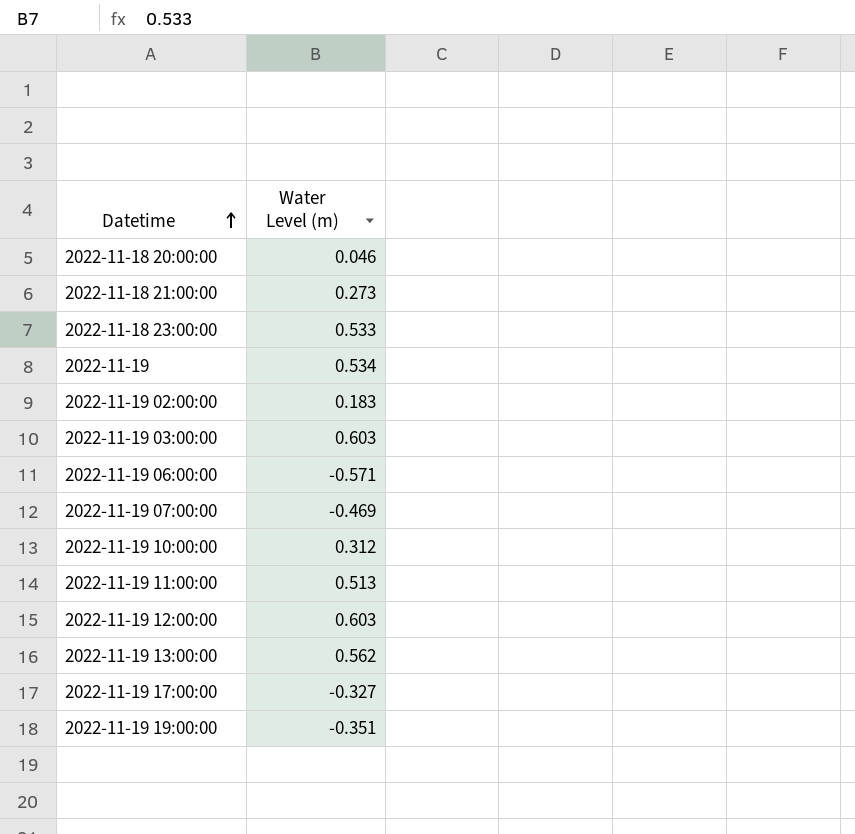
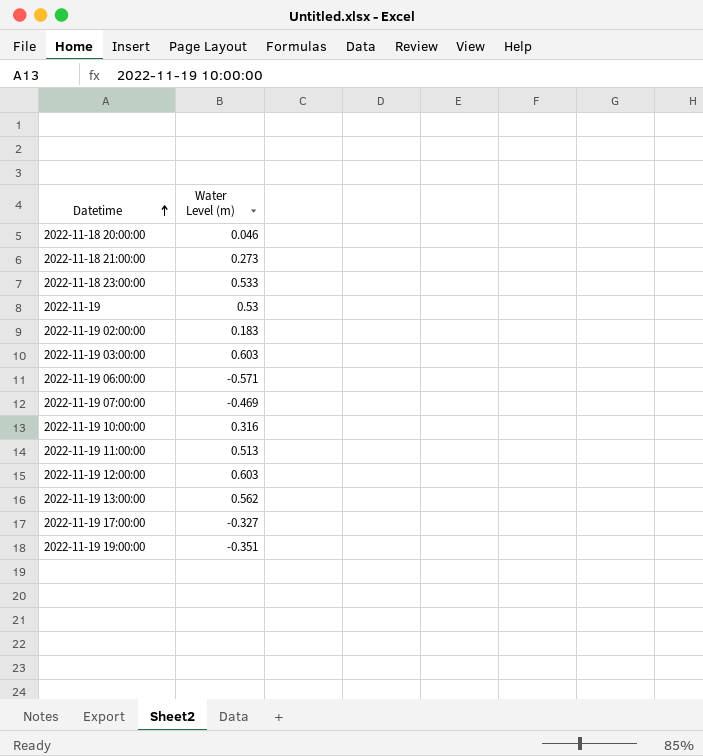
2022-11-19 | Water Level (m): 0.534 -> 0.53
2022-11-19 10:00:00 | Water Level (m): 0.312 -> 0.316

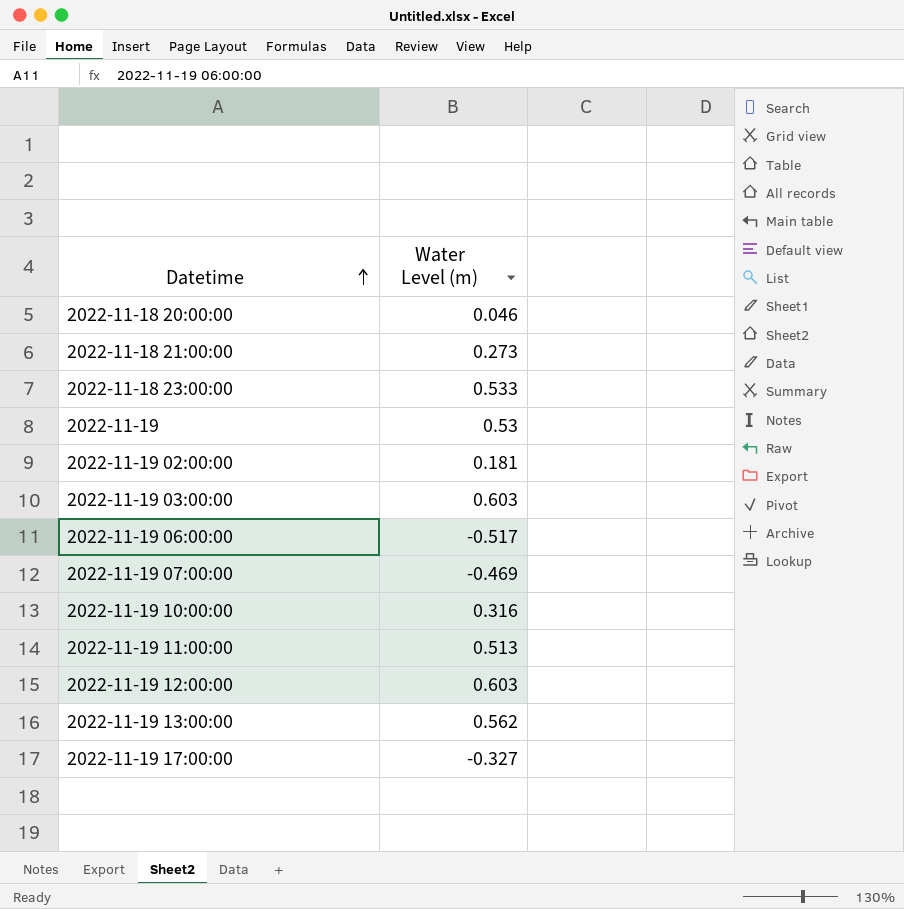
row 2022-11-19 19:00:00: -0.351 -> none
2022-11-19 02:00:00 | Water Level (m): 0.183 -> 0.181
2022-11-19 06:00:00 | Water Level (m): -0.571 -> -0.517

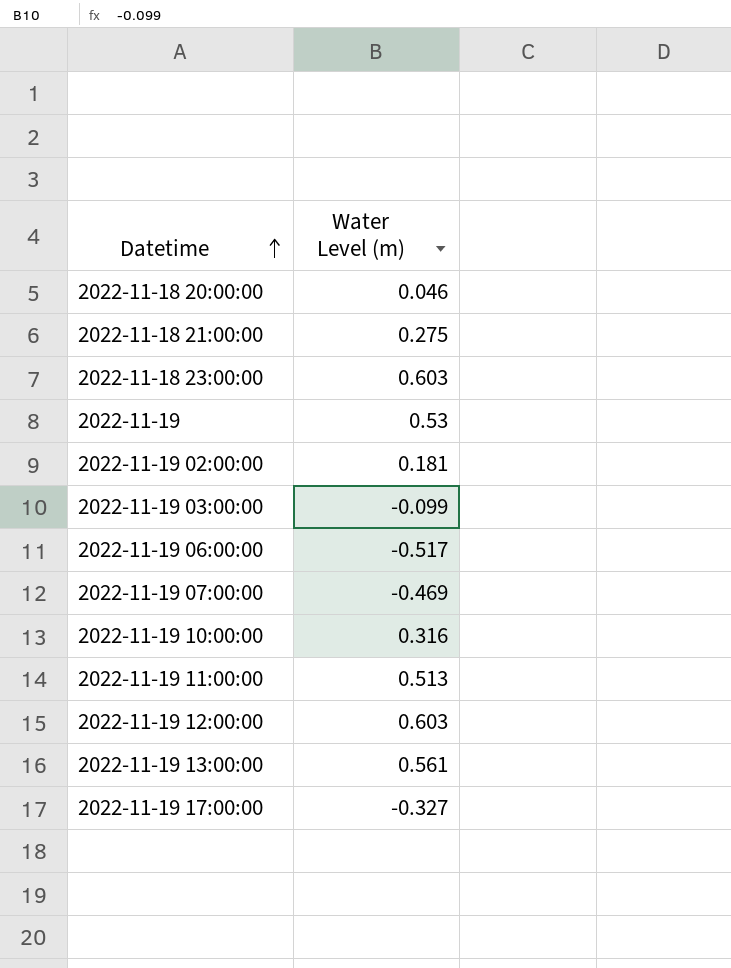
2022-11-18 21:00:00 | Water Level (m): 0.273 -> 0.275
2022-11-18 23:00:00 | Water Level (m): 0.533 -> 0.603
2022-11-19 03:00:00 | Water Level (m): 0.603 -> -0.099
2022-11-19 13:00:00 | Water Level (m): 0.562 -> 0.561

